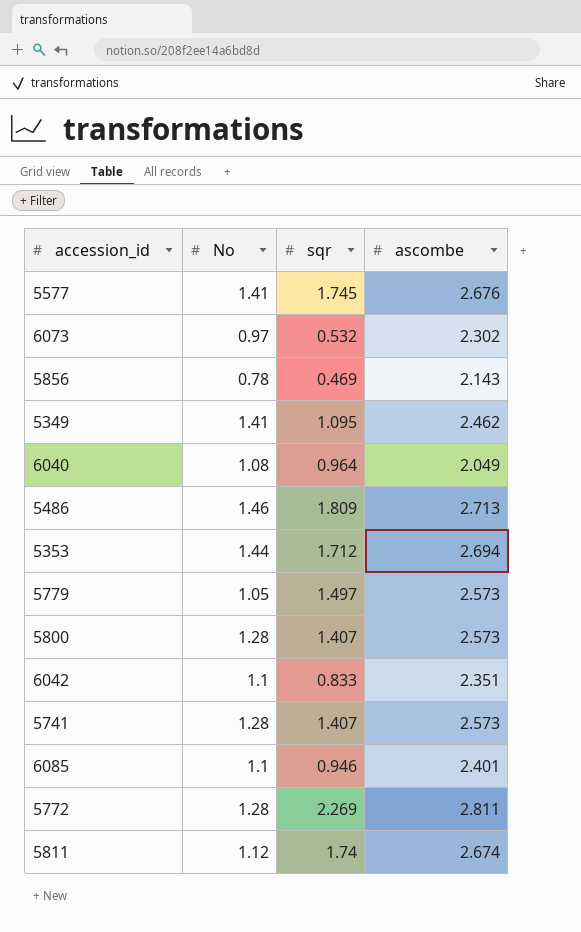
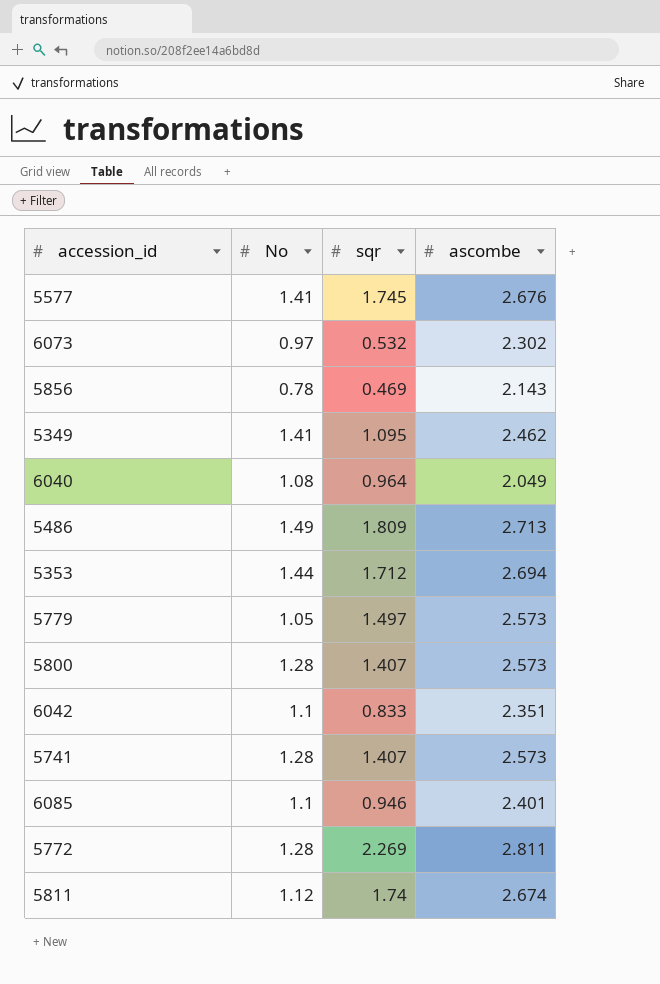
5486 | No: 1.46 -> 1.49

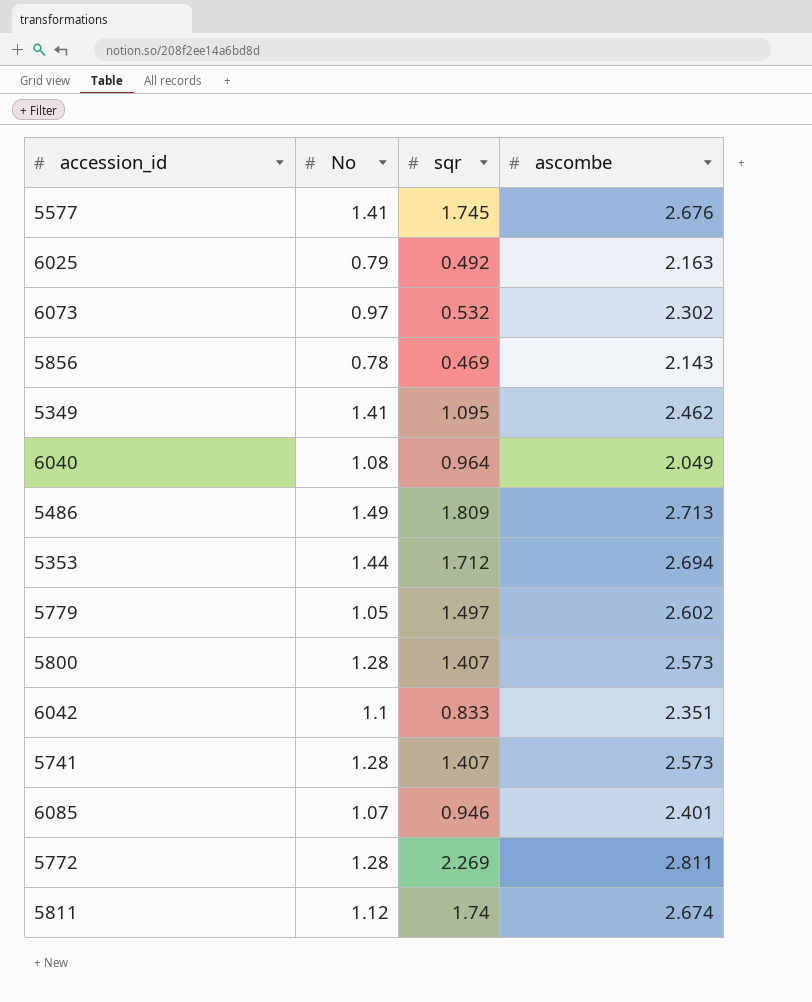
row 6025: none -> 0.79 | 0.492 | 2.163
5779 | ascombe: 2.573 -> 2.602
6085 | No: 1.1 -> 1.07

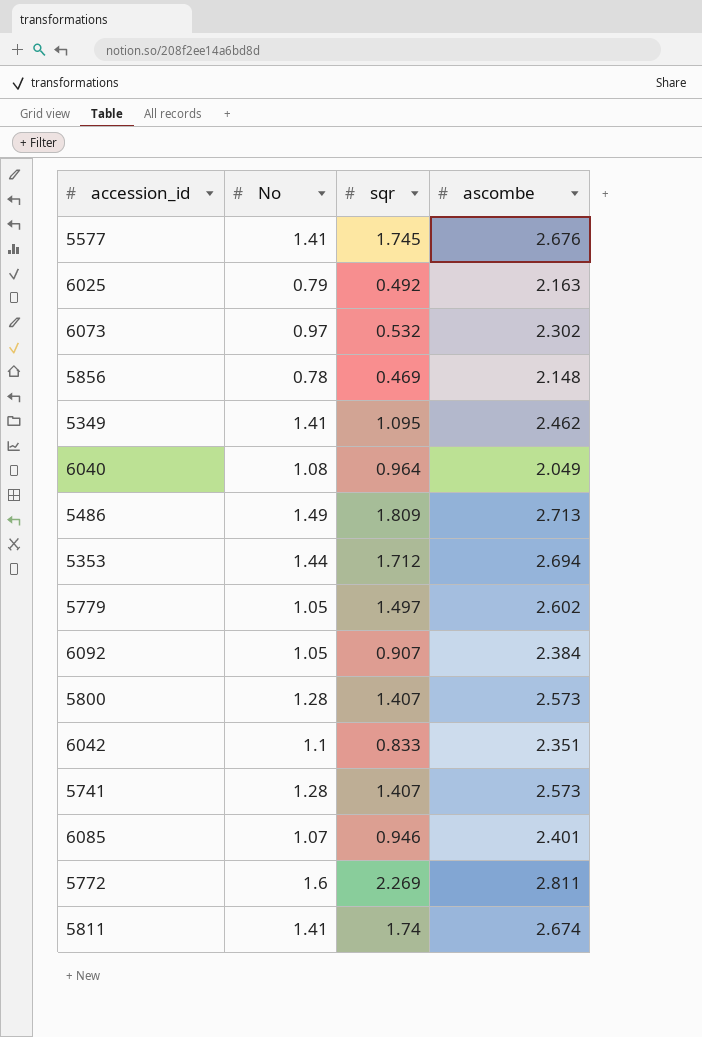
5856 | ascombe: 2.143 -> 2.148
row 6092: none -> 1.05 | 0.907 | 2.384
5772 | No: 1.28 -> 1.6
5811 | No: 1.12 -> 1.41

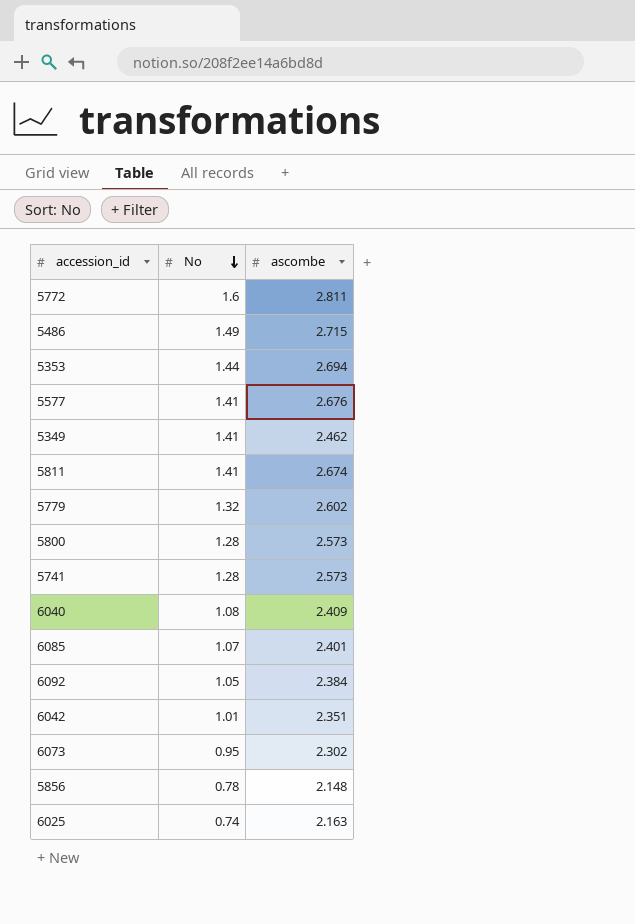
row order: none -> No descending
column sqr | position: 3 -> none
5486 | ascombe: 2.713 -> 2.715
5779 | No: 1.05 -> 1.32
6040 | ascombe: 2.049 -> 2.409
6042 | No: 1.1 -> 1.01
6073 | No: 0.97 -> 0.95
6025 | No: 0.79 -> 0.74

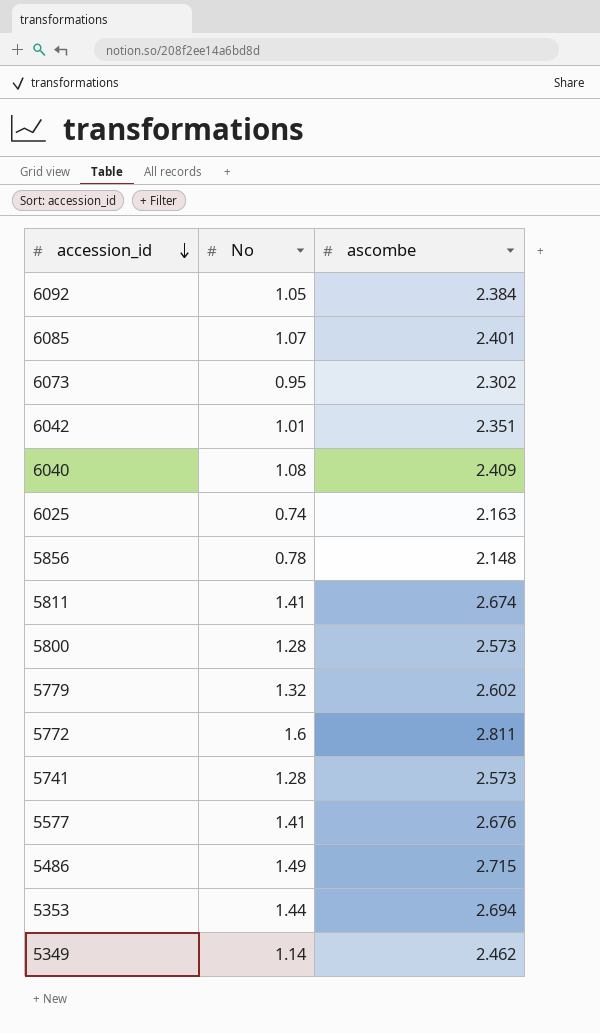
row order: No descending -> accession_id descending
5349 | No: 1.41 -> 1.14

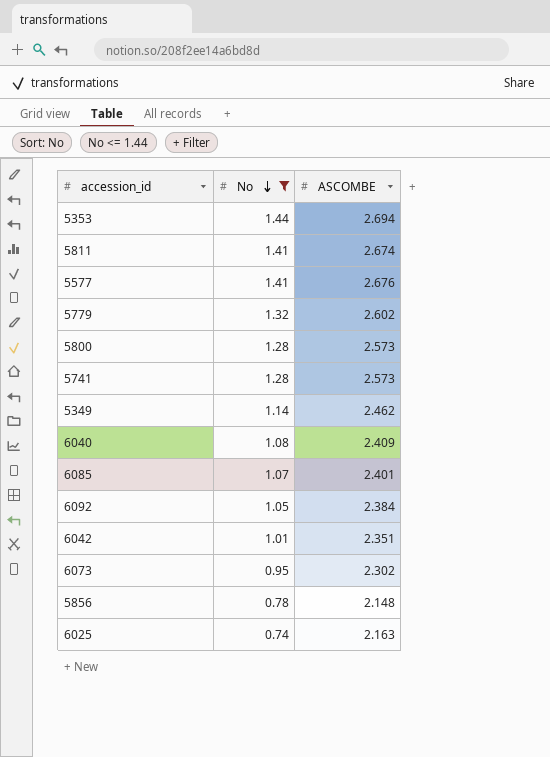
filter: none -> No <= 1.44
row order: accession_id descending -> No descending
column name: ascombe -> ASCOMBE

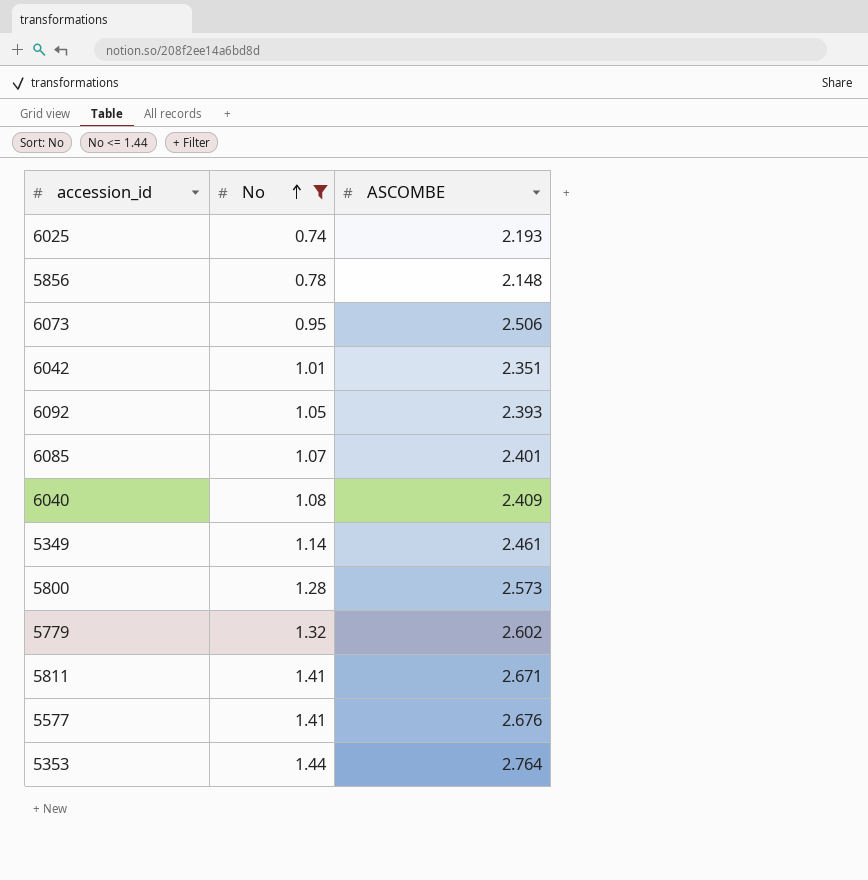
row order: No descending -> No ascending
row 5741: 1.28 | 2.573 -> none
6025 | ASCOMBE: 2.163 -> 2.193
6073 | ASCOMBE: 2.302 -> 2.506
6092 | ASCOMBE: 2.384 -> 2.393
5349 | ASCOMBE: 2.462 -> 2.461
5811 | ASCOMBE: 2.674 -> 2.671
5353 | ASCOMBE: 2.694 -> 2.764

